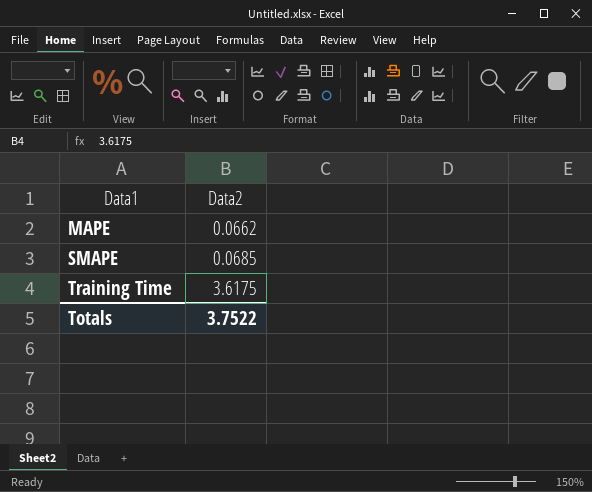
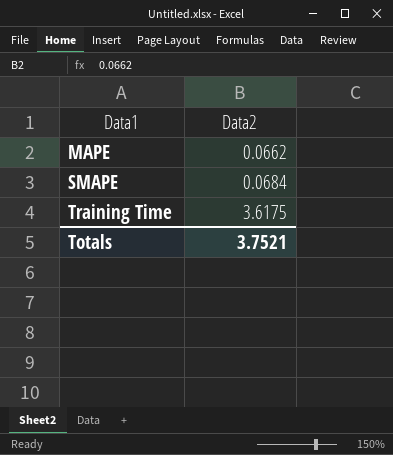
SMAPE | Data2: 0.0685 -> 0.0684
Totals | Data2: 3.7522 -> 3.7521

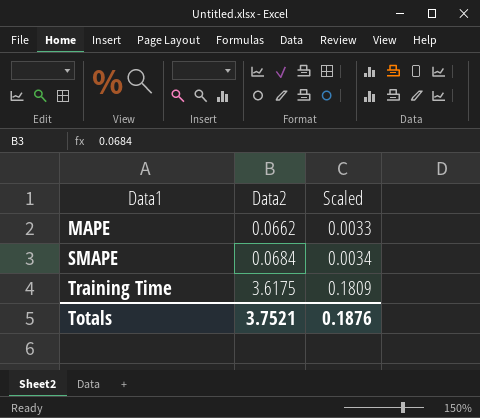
column Scaled | formula: none -> [Data2] * 0.05

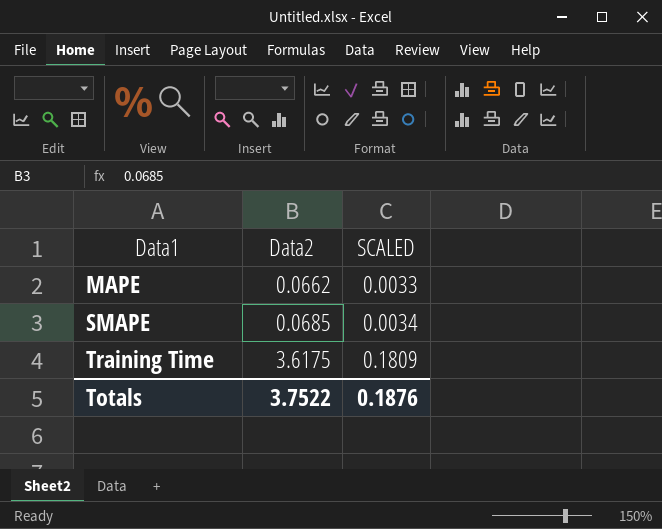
column name: Scaled -> SCALED
SMAPE | Data2: 0.0684 -> 0.0685
Totals | Data2: 3.7521 -> 3.7522

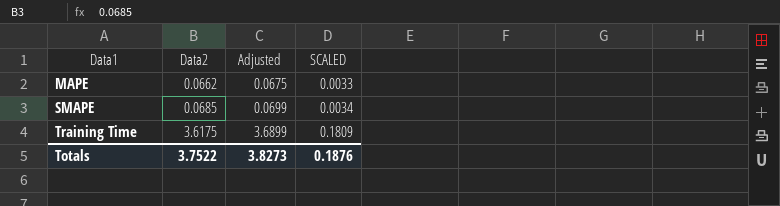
column Adjusted | formula: none -> [Data2] * 1.02

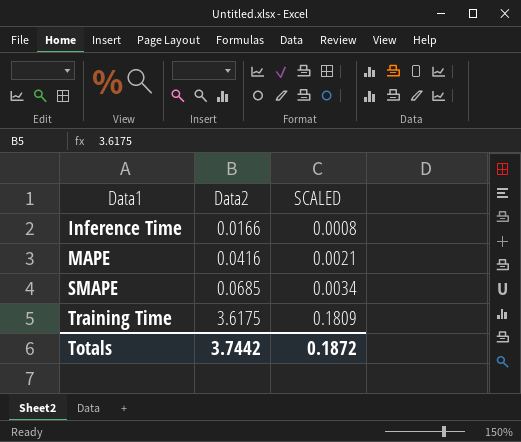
column Adjusted | formula: [Data2] * 1.02 -> none
row Inference Time: none -> 0.0166 | 0.0008
MAPE | Data2: 0.0662 -> 0.0416
MAPE | SCALED: 0.0033 -> 0.0021
Totals | Data2: 3.7522 -> 3.7442
Totals | SCALED: 0.1876 -> 0.1872

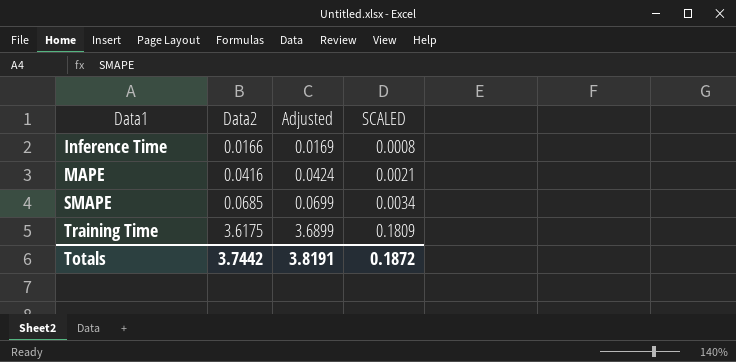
column Adjusted | formula: none -> [Data2] * 1.02

